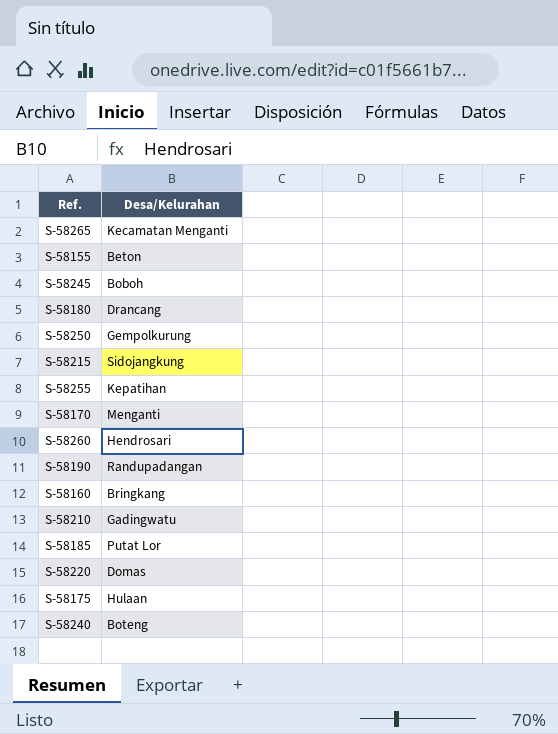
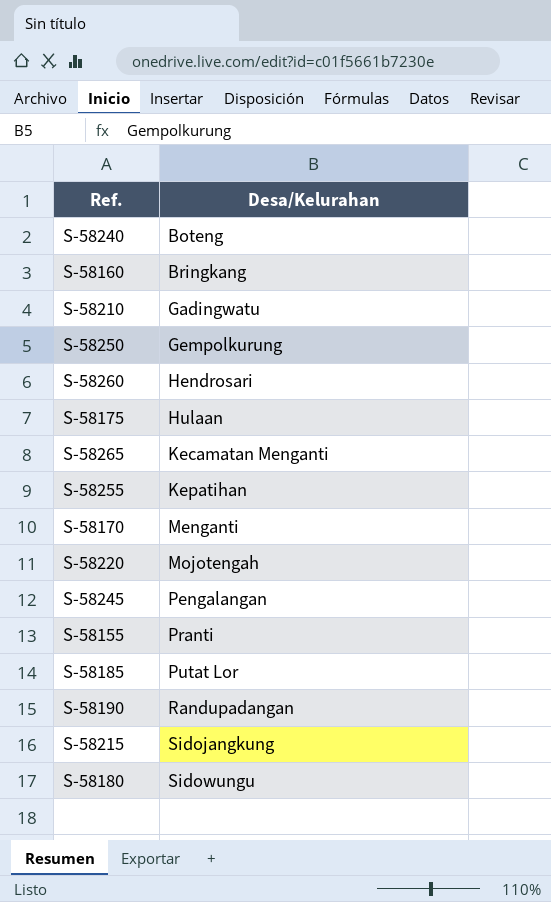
row order: none -> Desa/Kelurahan ascending
S-58220 | Desa/Kelurahan: Domas -> Mojotengah
S-58245 | Desa/Kelurahan: Boboh -> Pengalangan
S-58155 | Desa/Kelurahan: Beton -> Pranti
S-58180 | Desa/Kelurahan: Drancang -> Sidowungu

